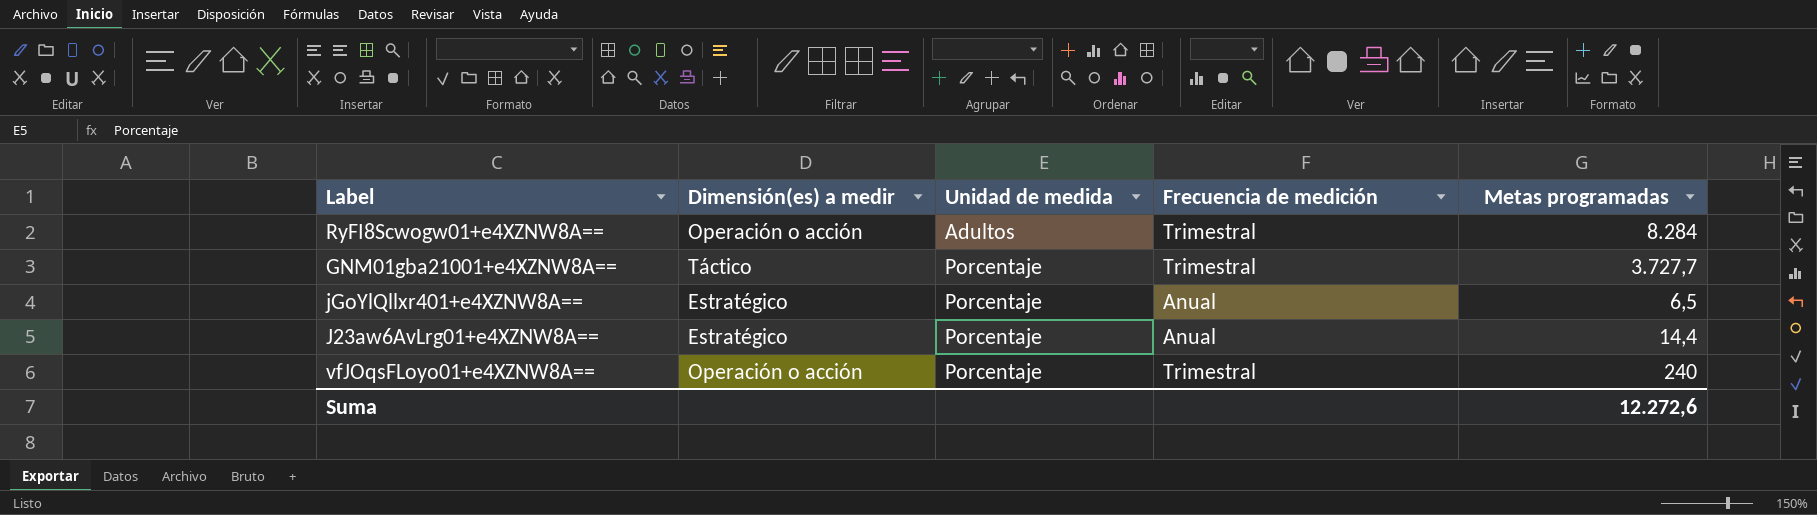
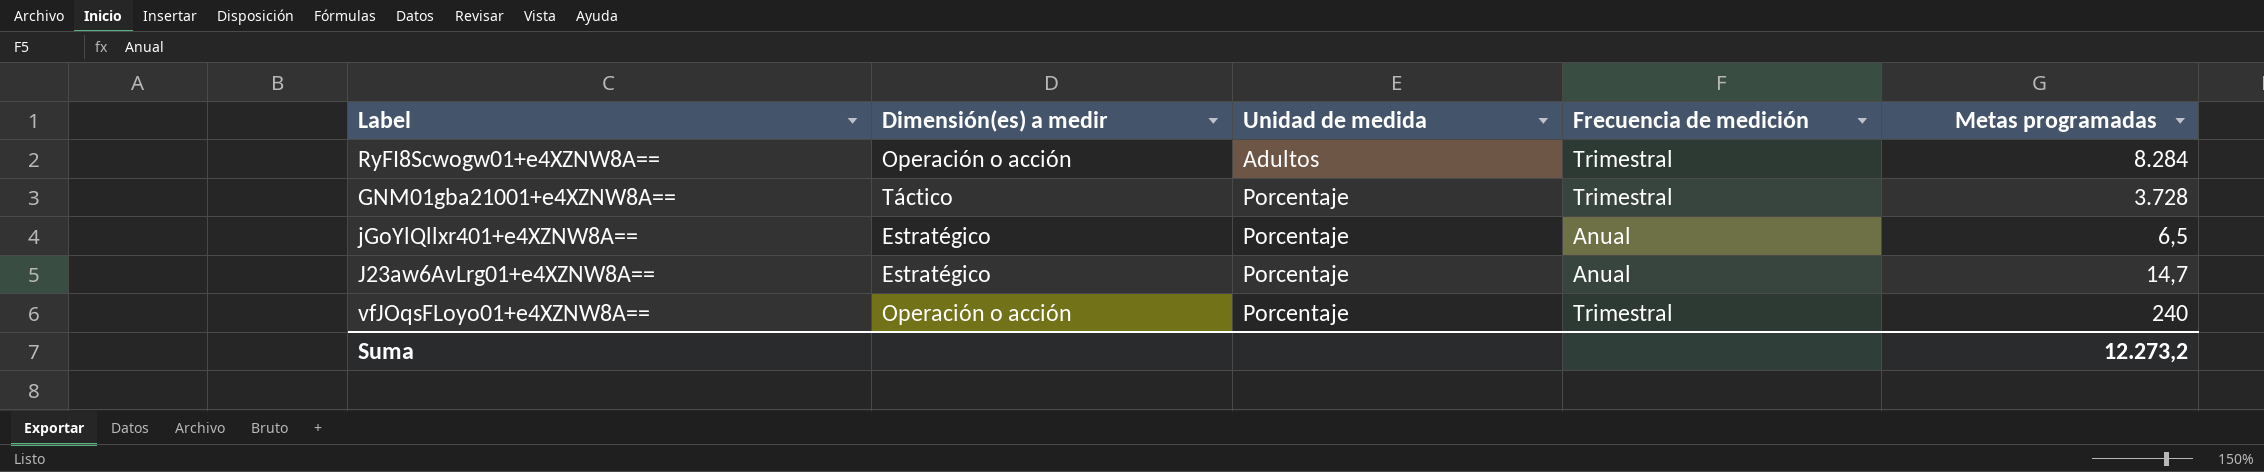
GNM01gba21001+e4XZNW8A== | Metas programadas: 3.727,7 -> 3.728
J23aw6AvLrg01+e4XZNW8A== | Metas programadas: 14,4 -> 14,7
Suma | Metas programadas: 12.272,6 -> 12.273,2

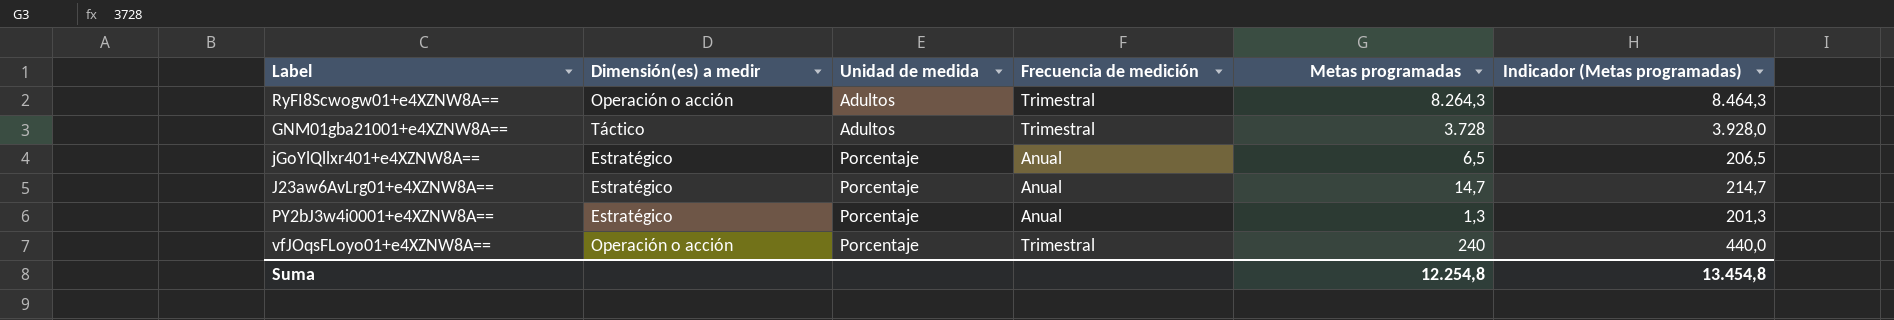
column Indicador (Metas programadas) | formula: none -> [Metas programadas] + 200
RyFI8Scwogw01+e4XZNW8A== | Metas programadas: 8.284 -> 8.264,3
GNM01gba21001+e4XZNW8A== | Unidad de medida: Porcentaje -> Adultos
row PY2bJ3w4i0001+e4XZNW8A==: none -> Estratégico | Porcentaje | Anual | 1,3 | 201,3
Suma | Metas programadas: 12.273,2 -> 12.254,8

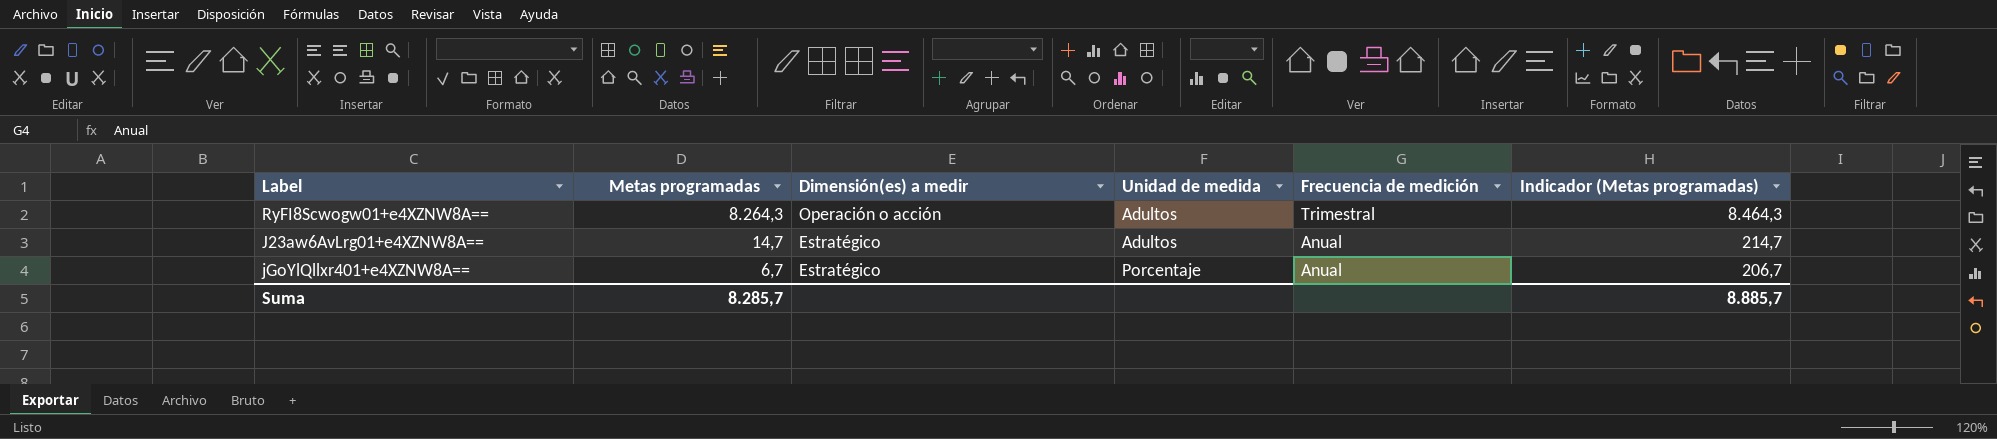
row order: Unidad de medida ascending -> Metas programadas descending
column Metas programadas | position: 5 -> 2
row GNM01gba21001+e4XZNW8A==: Táctico | Adultos | Trimestral | 3.728 | 3.928,0 -> none
row PY2bJ3w4i0001+e4XZNW8A==: Estratégico | Porcentaje | Anual | 1,3 | 201,3 -> none
row vfJOqsFLoyo01+e4XZNW8A==: Operación o acción | Porcentaje | Trimestral | 240 | 440,0 -> none
J23aw6AvLrg01+e4XZNW8A== | Unidad de medida: Porcentaje -> Adultos
jGoYlQllxr401+e4XZNW8A== | Metas programadas: 6,5 -> 6,7
jGoYlQllxr401+e4XZNW8A== | Indicador (Metas programadas): 206,5 -> 206,7
Suma | Metas programadas: 12.254,8 -> 8.285,7
Suma | Indicador (Metas programadas): 13.454,8 -> 8.885,7

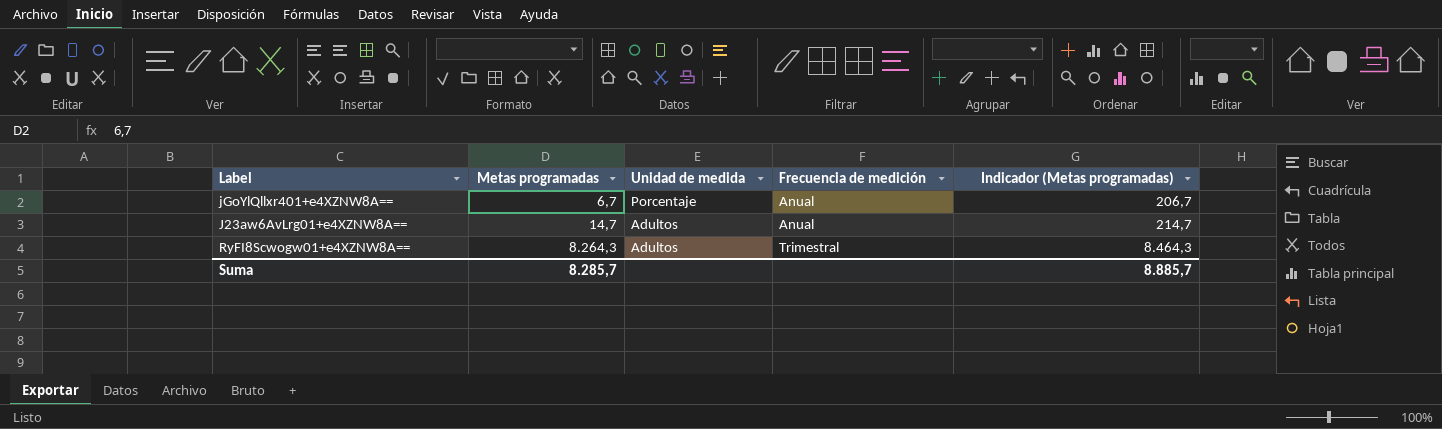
row order: Metas programadas descending -> Metas programadas ascending
column Dimensión(es) a medir | position: 3 -> none

